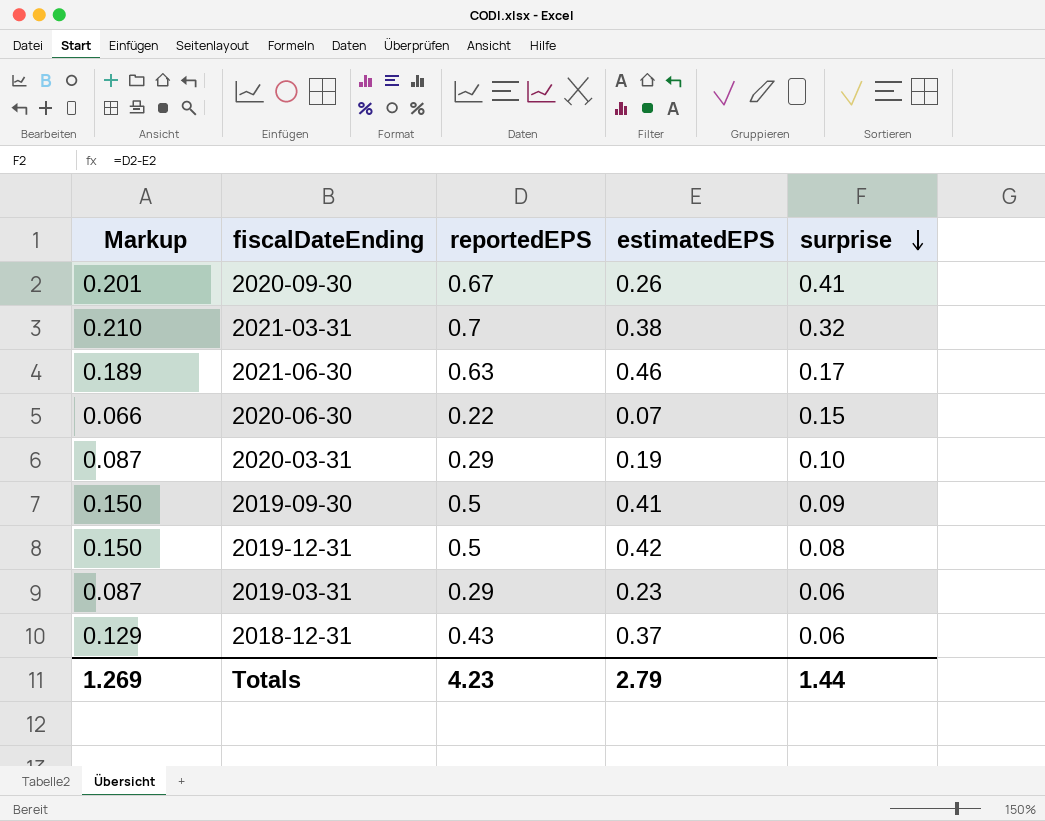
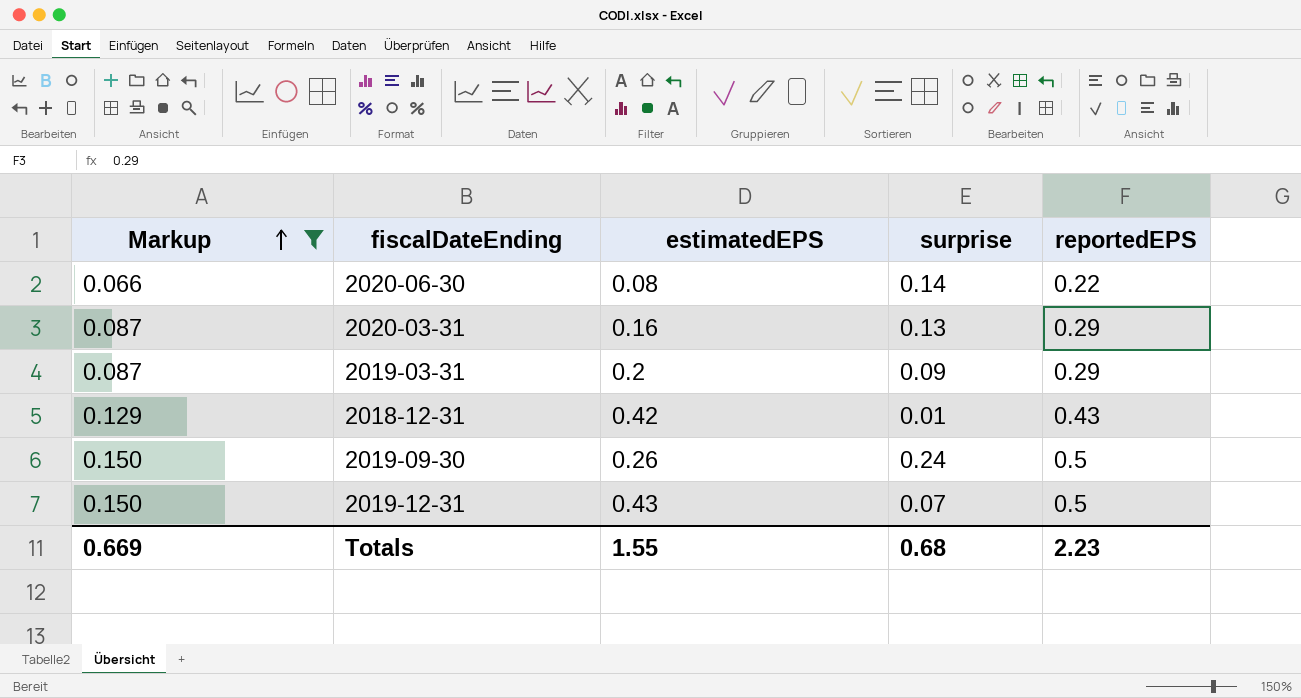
filter: none -> Markup <= 0.150
row order: surprise descending -> Markup ascending
column reportedEPS | position: 3 -> 5
2020-06-30 | estimatedEPS: 0.07 -> 0.08
2020-06-30 | surprise: 0.15 -> 0.14
2020-03-31 | estimatedEPS: 0.19 -> 0.16
2020-03-31 | surprise: 0.10 -> 0.13
2019-03-31 | estimatedEPS: 0.23 -> 0.2
2019-03-31 | surprise: 0.06 -> 0.09
2018-12-31 | estimatedEPS: 0.37 -> 0.42
2018-12-31 | surprise: 0.06 -> 0.01
2019-09-30 | estimatedEPS: 0.41 -> 0.26
2019-09-30 | surprise: 0.09 -> 0.24
2019-12-31 | estimatedEPS: 0.42 -> 0.43
2019-12-31 | surprise: 0.08 -> 0.07
Totals | Markup: 1.269 -> 0.669
Totals | estimatedEPS: 2.79 -> 1.55
Totals | surprise: 1.44 -> 0.68
Totals | reportedEPS: 4.23 -> 2.23

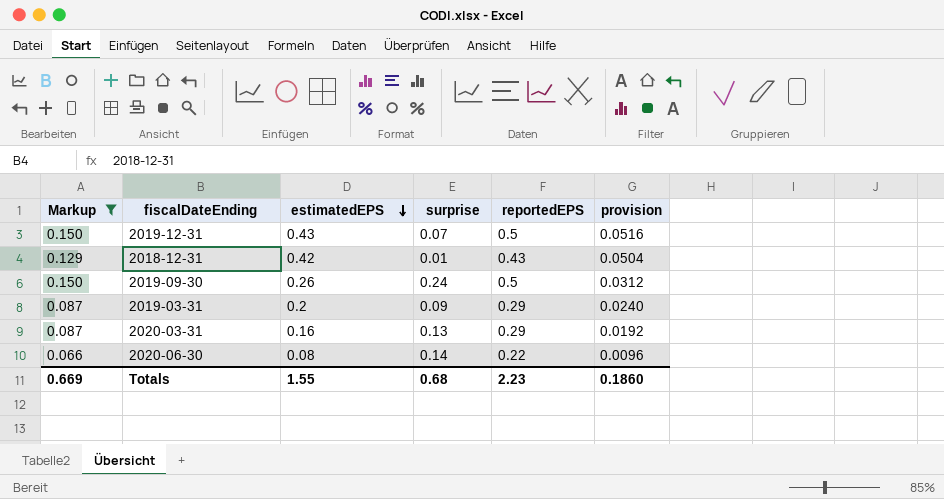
row order: Markup ascending -> estimatedEPS descending
column provision | formula: none -> [estimatedEPS] * 0.12

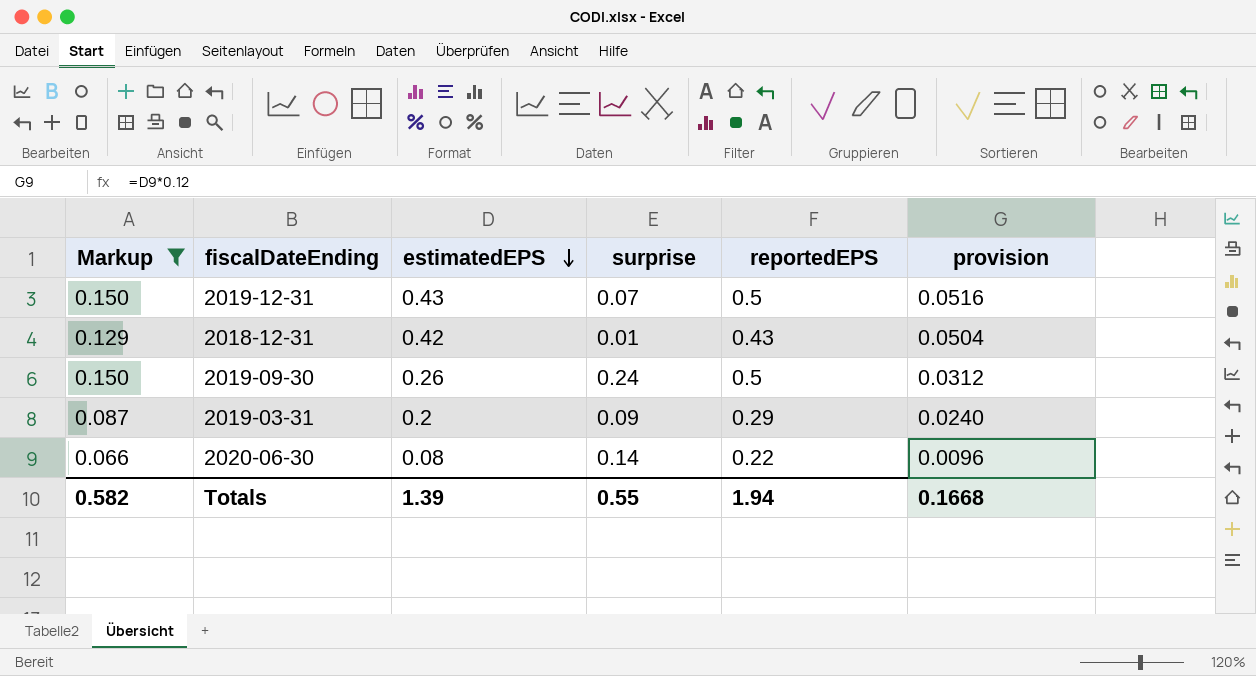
row 2020-03-31: 0.087 | 0.16 | 0.13 | 0.29 | 0.0192 -> none
Totals | Markup: 0.669 -> 0.582
Totals | estimatedEPS: 1.55 -> 1.39
Totals | surprise: 0.68 -> 0.55
Totals | reportedEPS: 2.23 -> 1.94
Totals | provision: 0.1860 -> 0.1668

